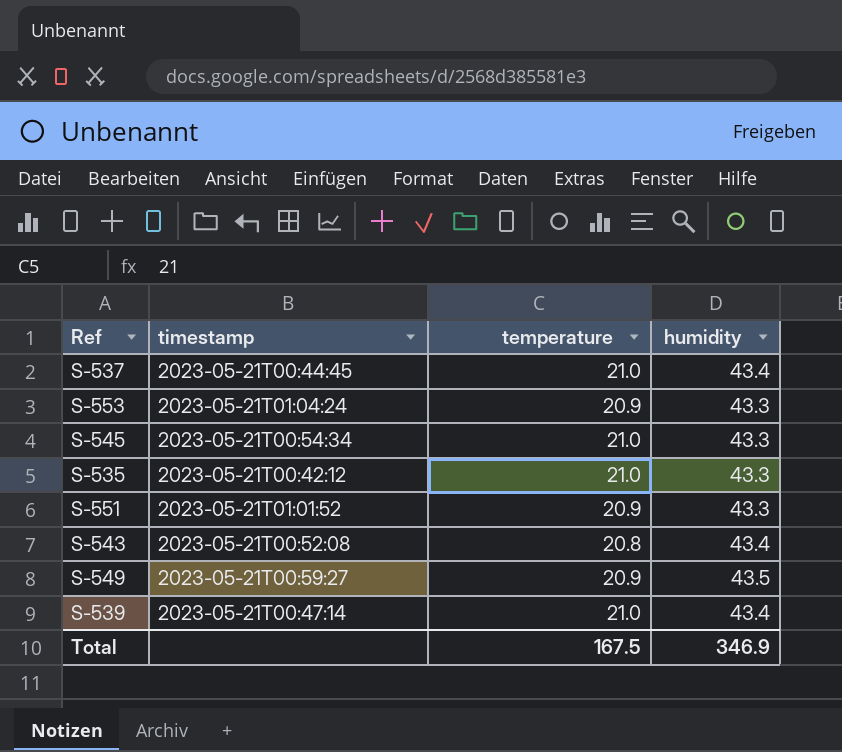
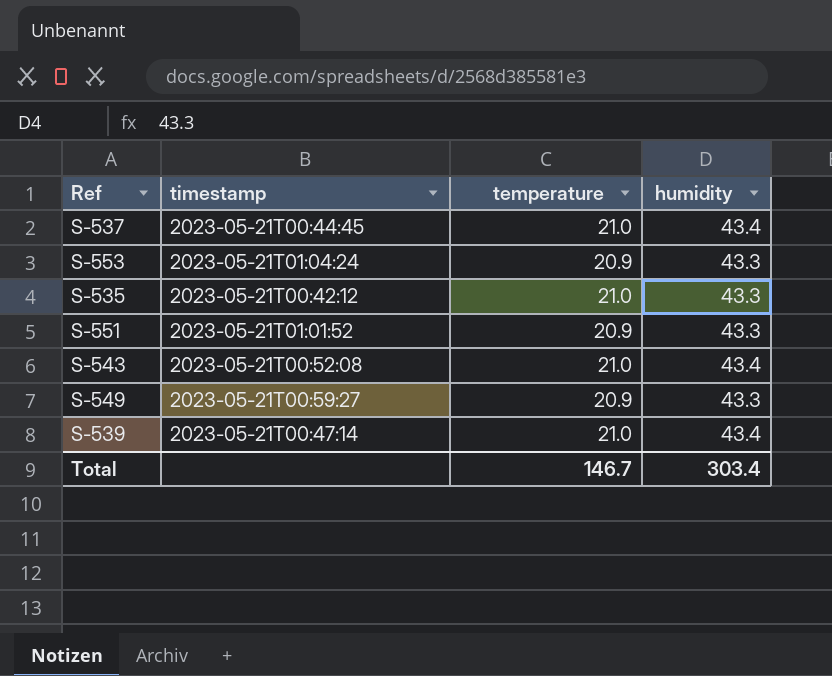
row S-545: 2023-05-21T00:54:34 | 21.0 | 43.3 -> none
S-543 | temperature: 20.8 -> 21.0
S-549 | humidity: 43.5 -> 43.3
Total | temperature: 167.5 -> 146.7
Total | humidity: 346.9 -> 303.4

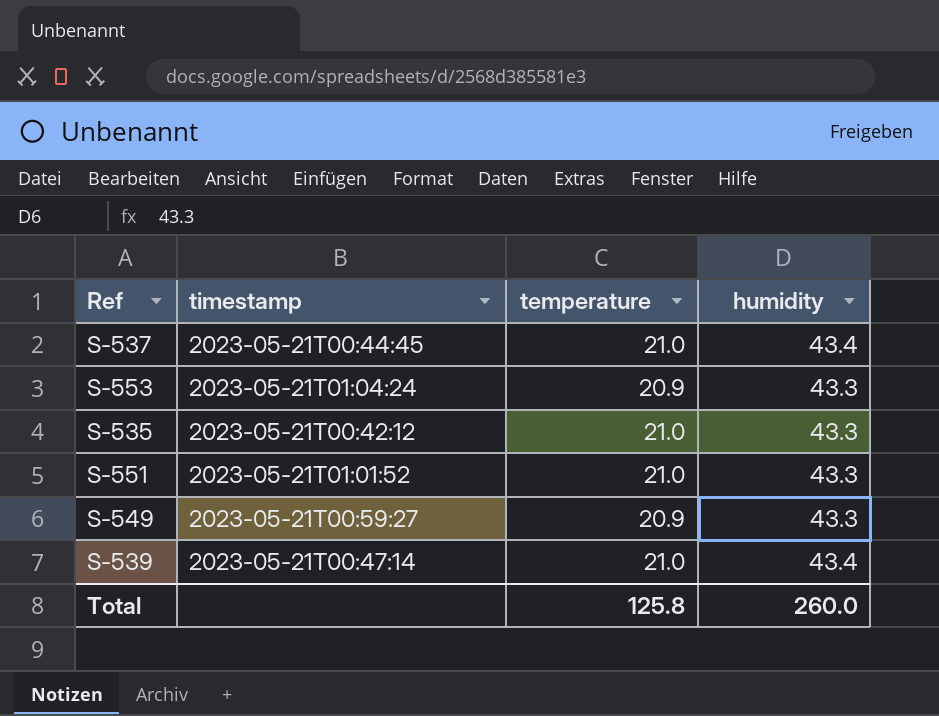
row S-543: 2023-05-21T00:52:08 | 21.0 | 43.4 -> none
S-551 | temperature: 20.9 -> 21.0
Total | temperature: 146.7 -> 125.8
Total | humidity: 303.4 -> 260.0

